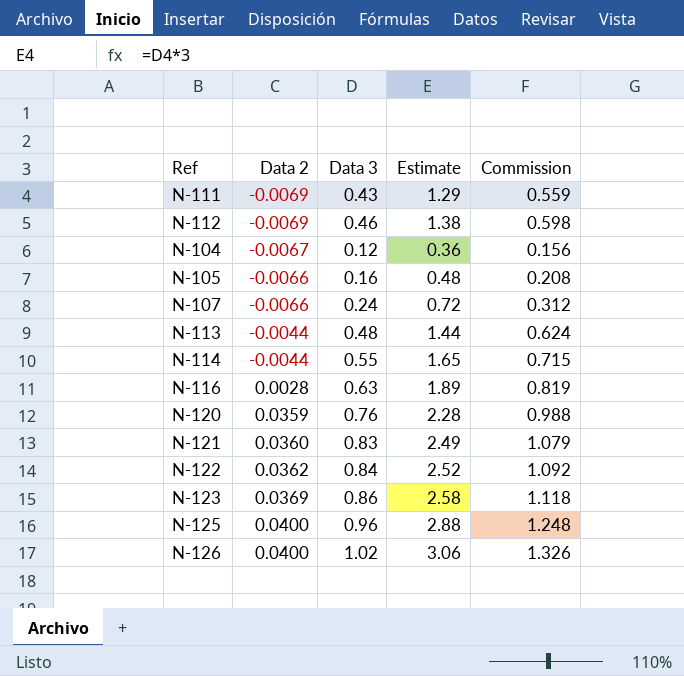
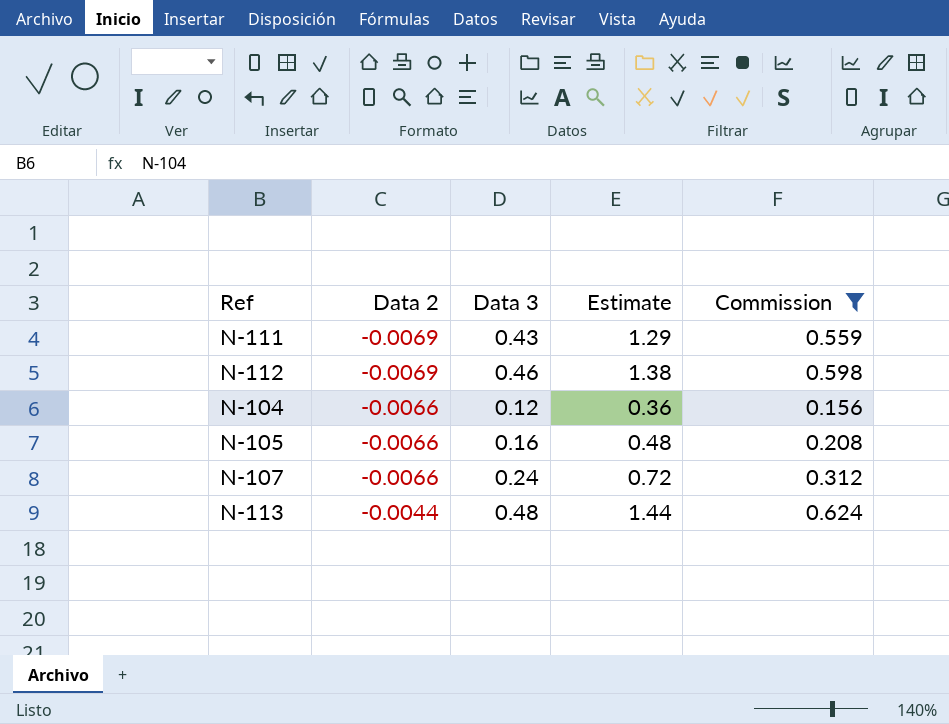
filter: none -> Commission <= 0.624
N-104 | Data 2: -0.0067 -> -0.0066

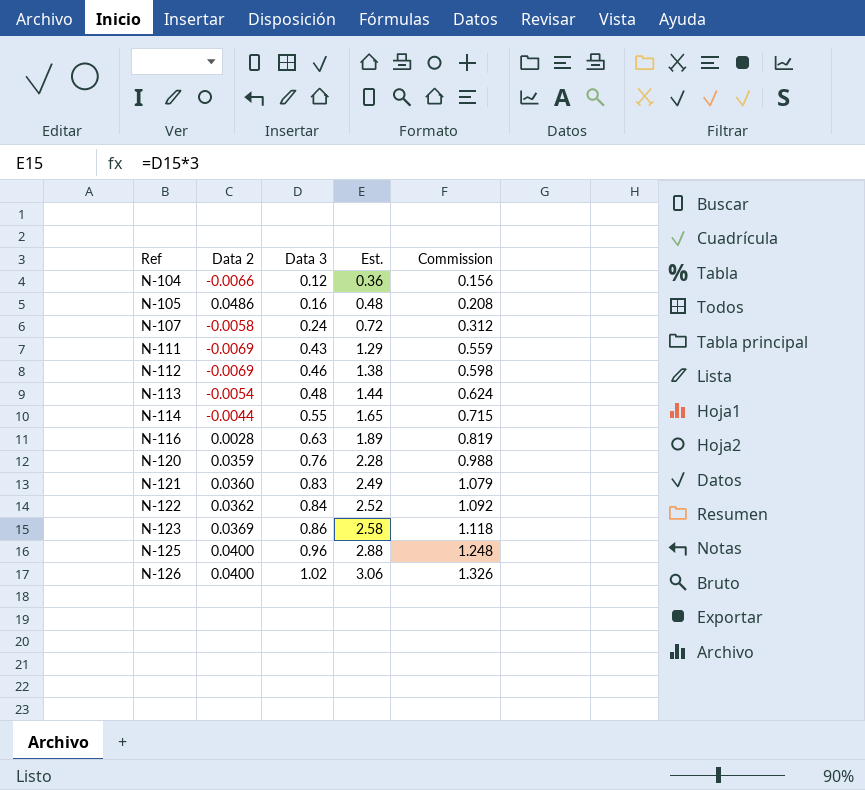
filter: Commission <= 0.624 -> none
row order: Data 2 ascending -> Ref ascending
column name: Estimate -> Est.
N-105 | Data 2: -0.0066 -> 0.0486
N-107 | Data 2: -0.0066 -> -0.0058
N-113 | Data 2: -0.0044 -> -0.0054

